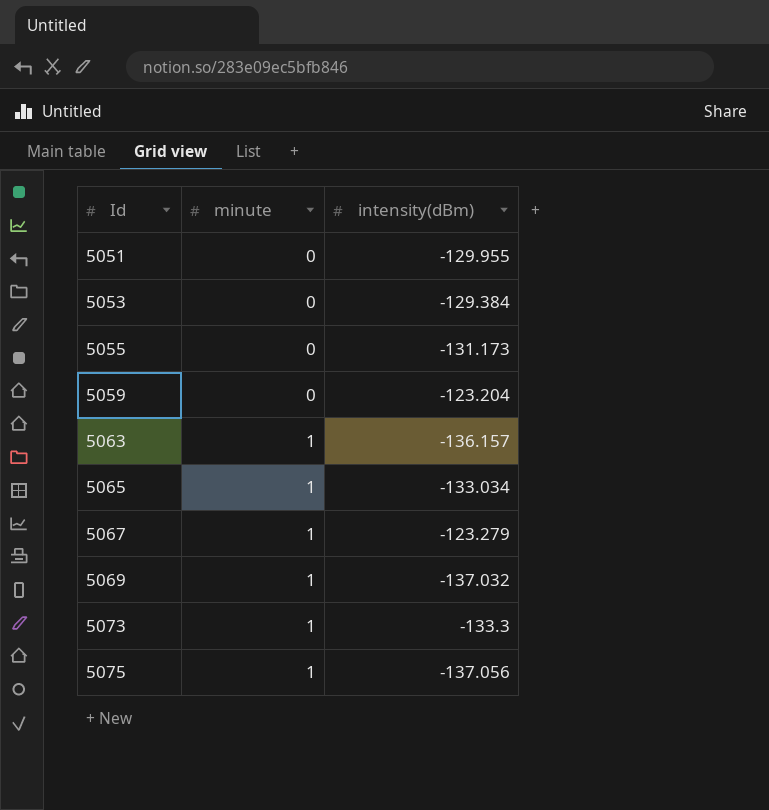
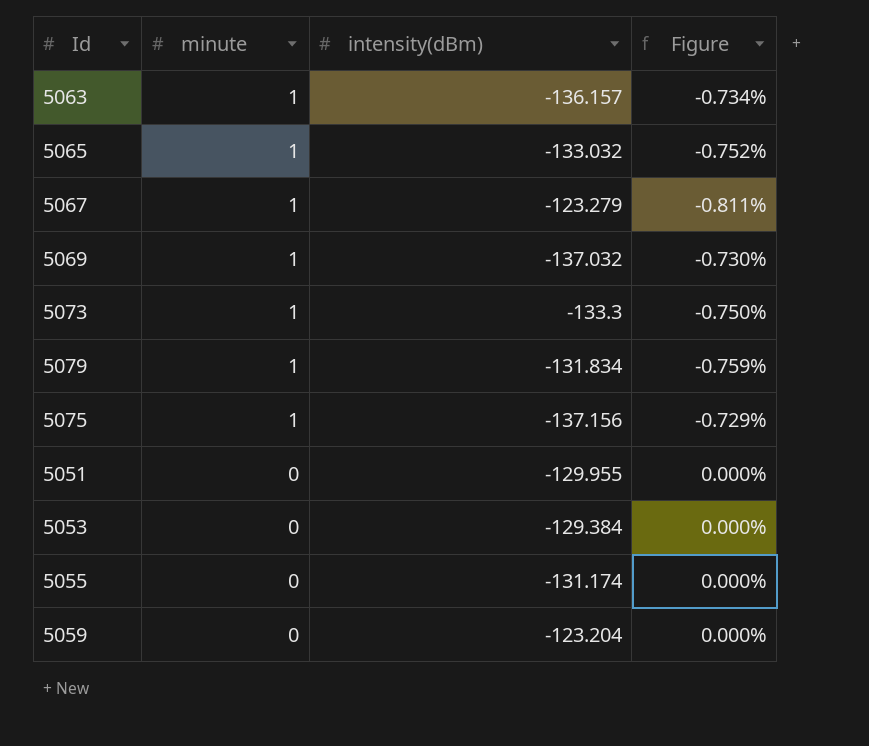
row order: Id ascending -> minute descending
column Figure | formula: none -> [minute] / [intensity(dBm)]
5065 | intensity(dBm): -133.034 -> -133.032
row 5079: none -> 1 | -131.834 | -0.759%
5075 | intensity(dBm): -137.056 -> -137.156
5055 | intensity(dBm): -131.173 -> -131.174

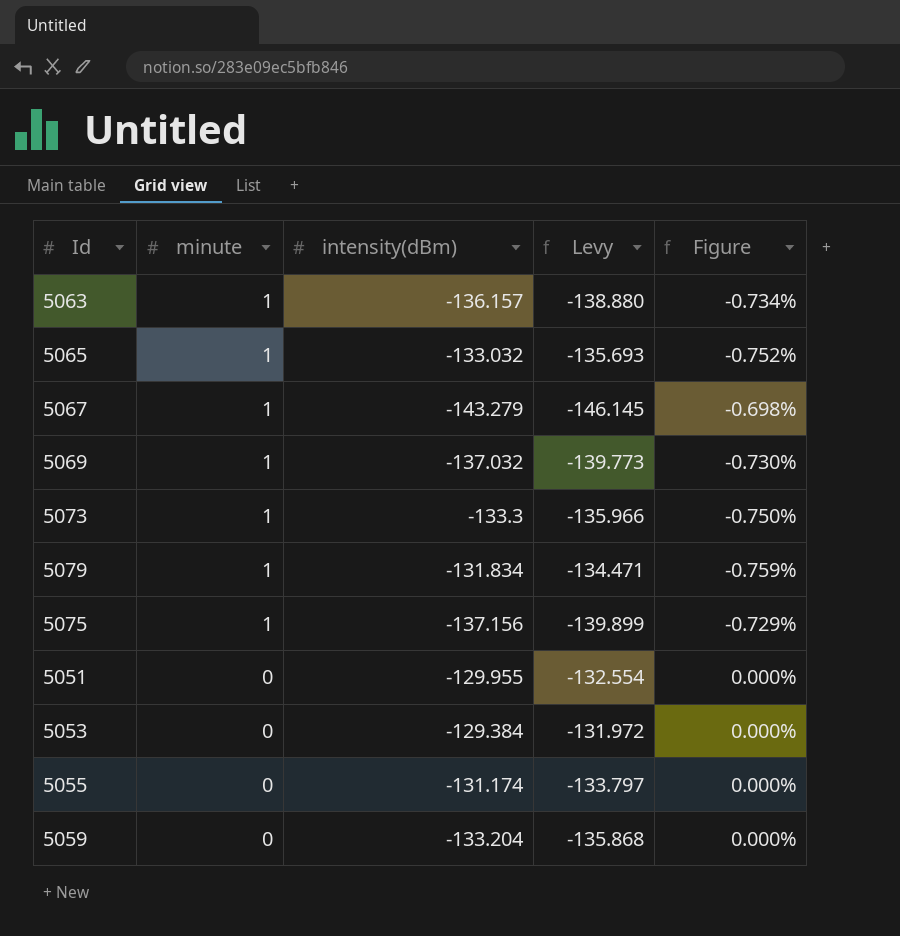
column Levy | formula: none -> [intensity(dBm)] * 1.02
5067 | intensity(dBm): -123.279 -> -143.279
5067 | Figure: -0.811% -> -0.698%
5059 | intensity(dBm): -123.204 -> -133.204

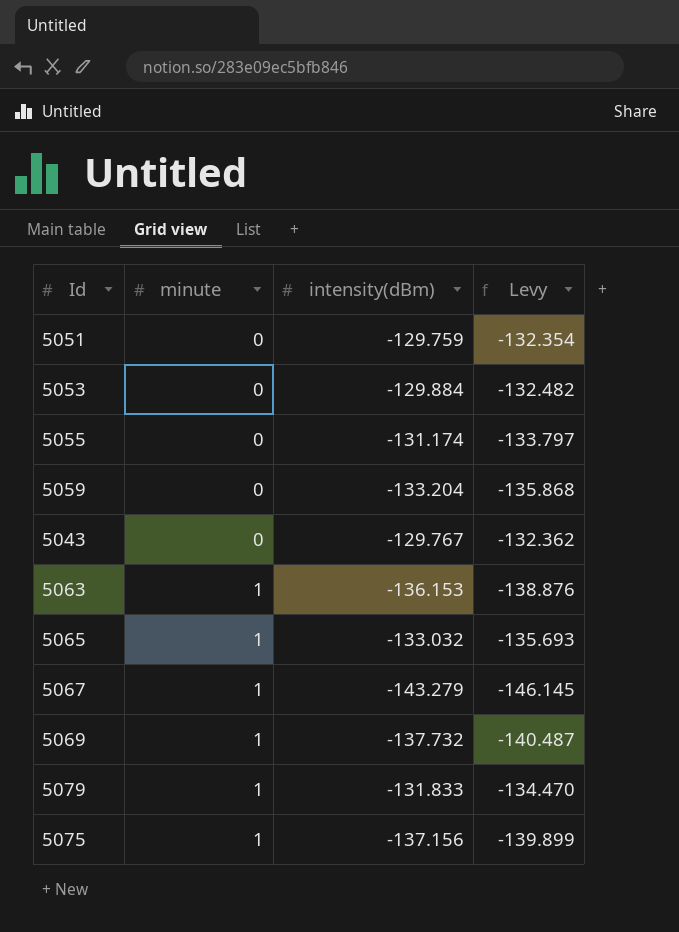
row order: minute descending -> minute ascending
column Figure | formula: [minute] / [intensity(dBm)] -> none
row 5073: 1 | -133.3 | -135.966 | -0.750% -> none
5051 | intensity(dBm): -129.955 -> -129.759
5051 | Levy: -132.554 -> -132.354
5053 | intensity(dBm): -129.384 -> -129.884
5053 | Levy: -131.972 -> -132.482
row 5043: none -> 0 | -129.767 | -132.362
5063 | intensity(dBm): -136.157 -> -136.153
5063 | Levy: -138.880 -> -138.876
5069 | intensity(dBm): -137.032 -> -137.732
5069 | Levy: -139.773 -> -140.487
5079 | intensity(dBm): -131.834 -> -131.833
5079 | Levy: -134.471 -> -134.470

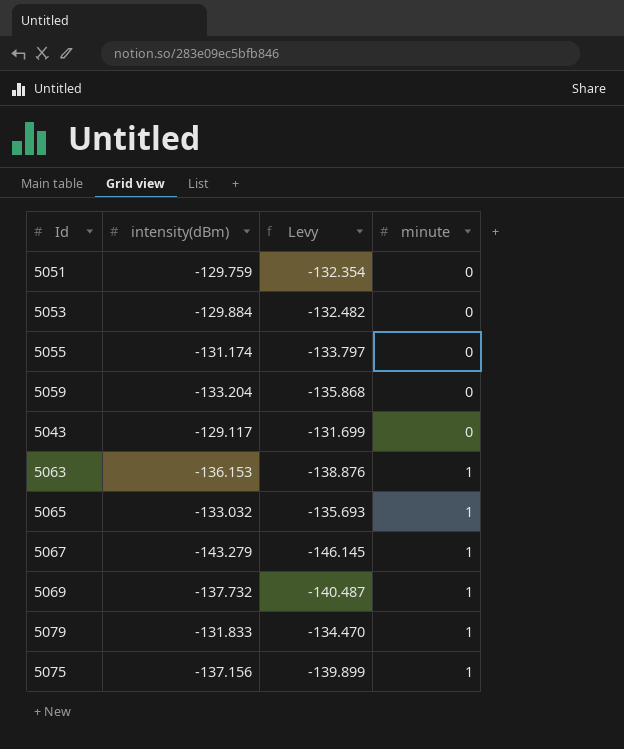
column minute | position: 2 -> 4
5043 | intensity(dBm): -129.767 -> -129.117
5043 | Levy: -132.362 -> -131.699

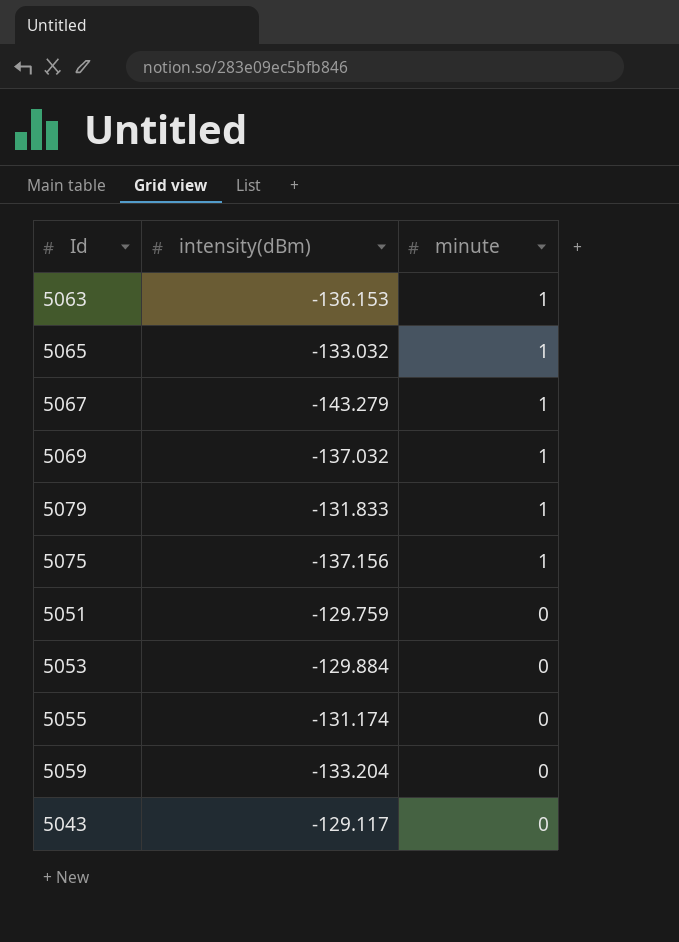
row order: minute ascending -> minute descending
column Levy | formula: [intensity(dBm)] * 1.02 -> none
5069 | intensity(dBm): -137.732 -> -137.032

